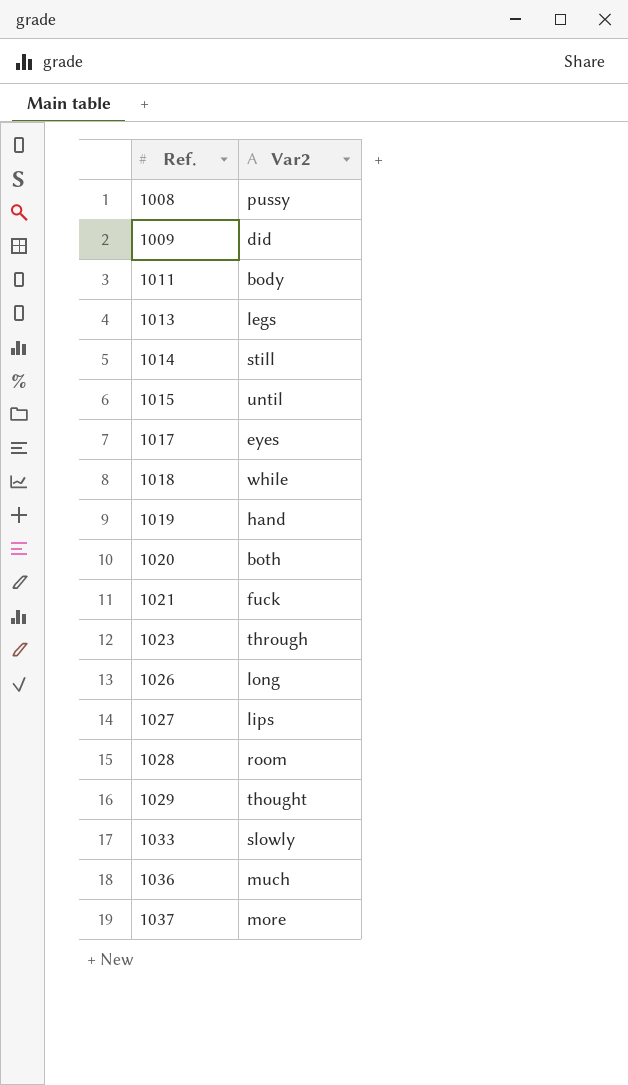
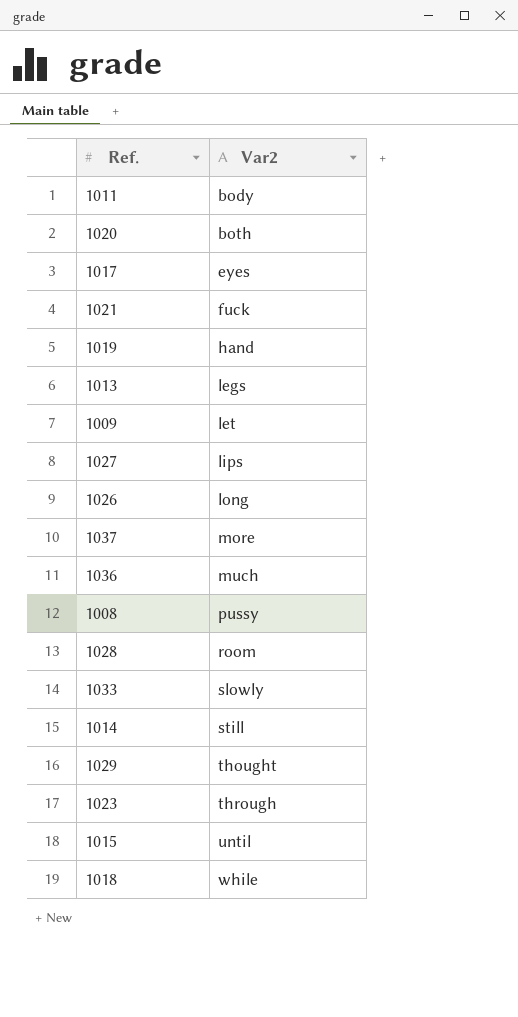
row order: Ref. ascending -> Var2 ascending
1009 | Var2: did -> let

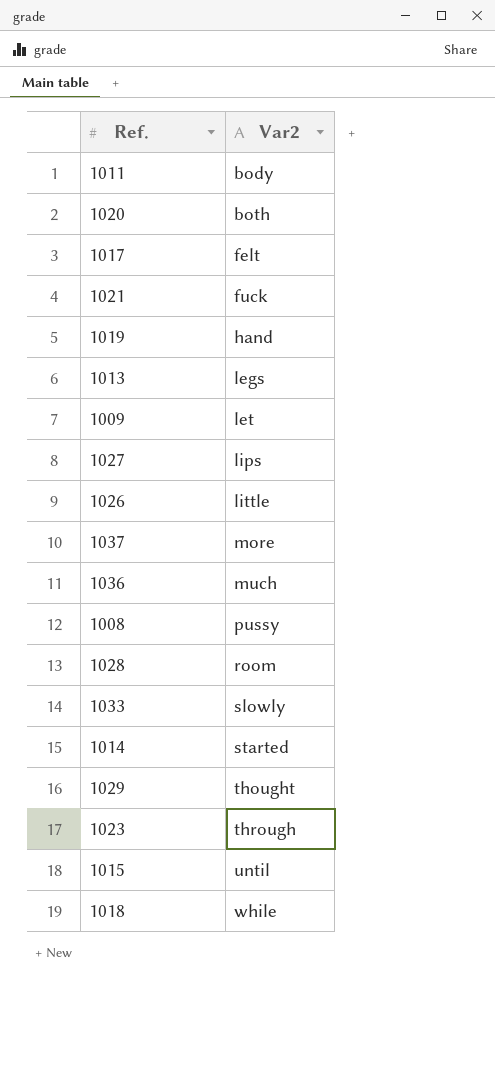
1017 | Var2: eyes -> felt
1026 | Var2: long -> little
1014 | Var2: still -> started

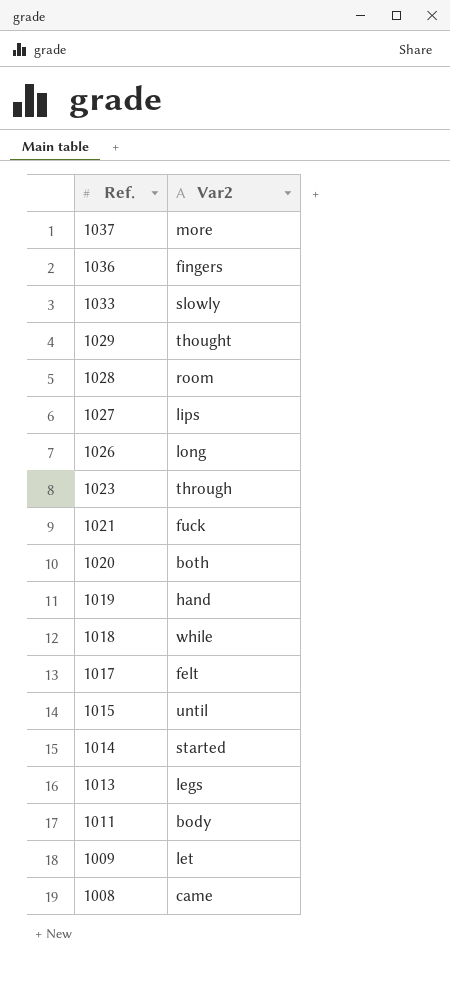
row order: Var2 ascending -> Ref. descending
1036 | Var2: much -> fingers
1026 | Var2: little -> long
1008 | Var2: pussy -> came

